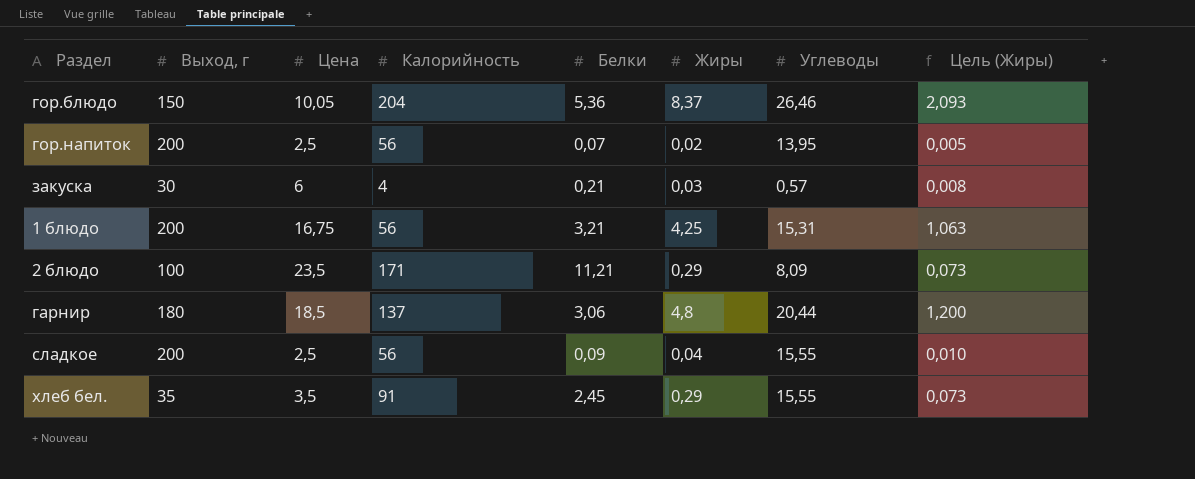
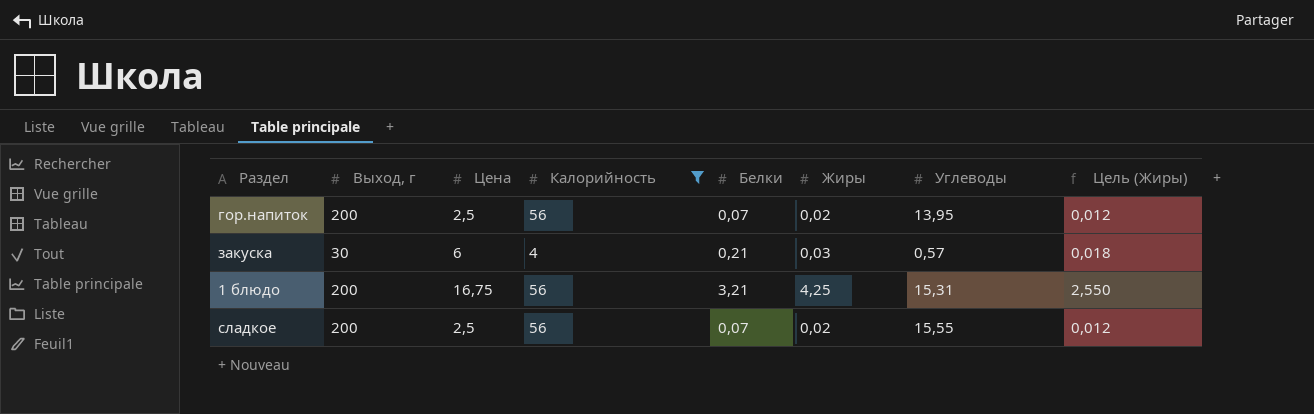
filter: none -> Калорийность <= 56
column Цель (Жиры) | formula: [Жиры] * 0,25 -> [Жиры] * 0,6
сладкое | Белки: 0,09 -> 0,07
сладкое | Жиры: 0,04 -> 0,02

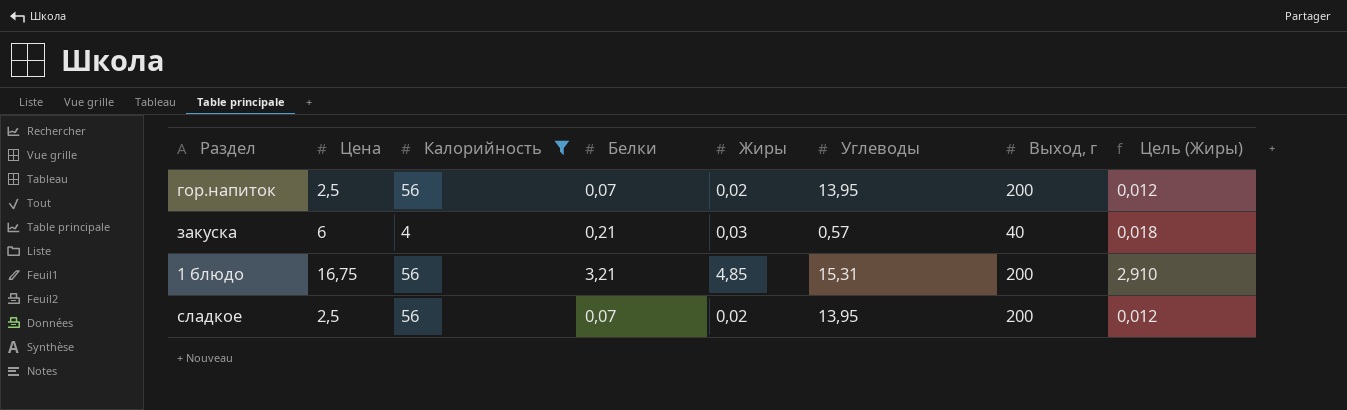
column Выход, г | position: 2 -> 7
закуска | Выход, г: 30 -> 40
1 блюдо | Жиры: 4,25 -> 4,85
1 блюдо | Цель (Жиры): 2,550 -> 2,910
сладкое | Углеводы: 15,55 -> 13,95

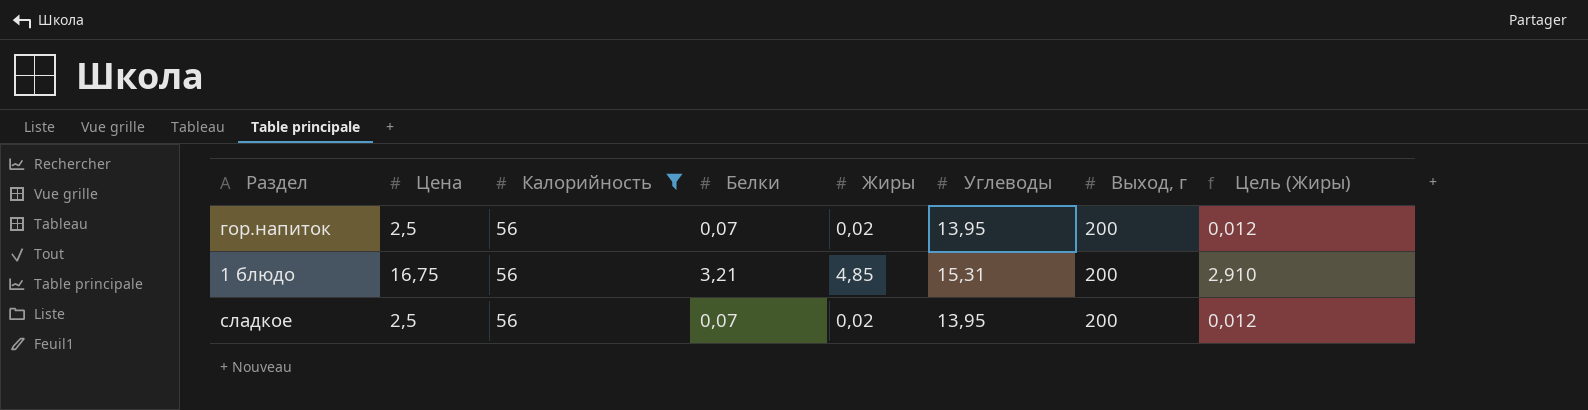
row закуска: 6 | 4 | 0,21 | 0,03 | 0,57 | 40 | 0,018 -> none

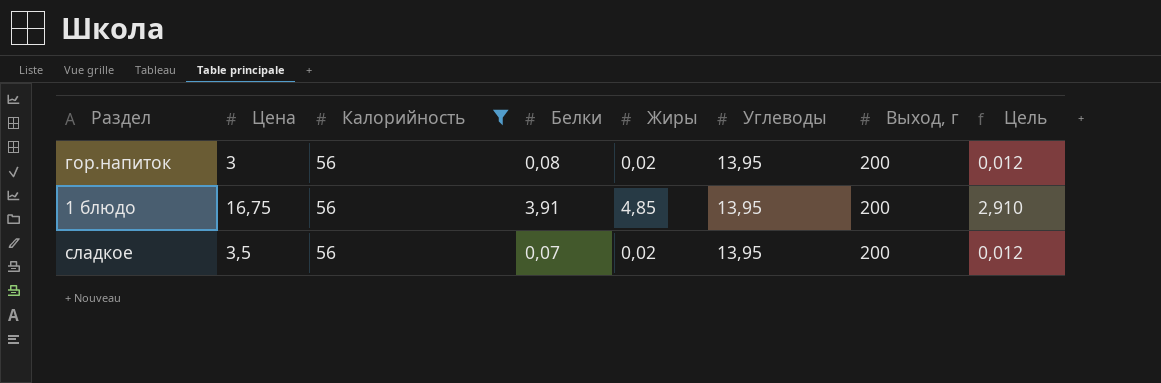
column name: Цель (Жиры) -> Цель
гор.напиток | Цена: 2,5 -> 3
гор.напиток | Белки: 0,07 -> 0,08
1 блюдо | Белки: 3,21 -> 3,91
1 блюдо | Углеводы: 15,31 -> 13,95
сладкое | Цена: 2,5 -> 3,5

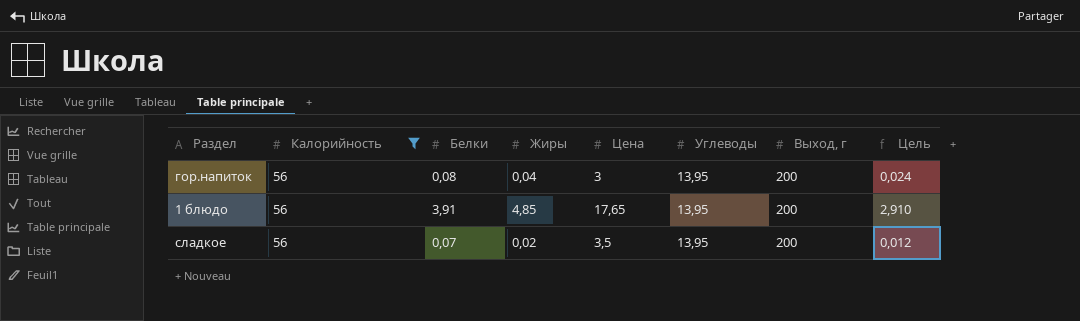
column Цена | position: 2 -> 5
гор.напиток | Жиры: 0,02 -> 0,04
гор.напиток | Цель: 0,012 -> 0,024
1 блюдо | Цена: 16,75 -> 17,65

